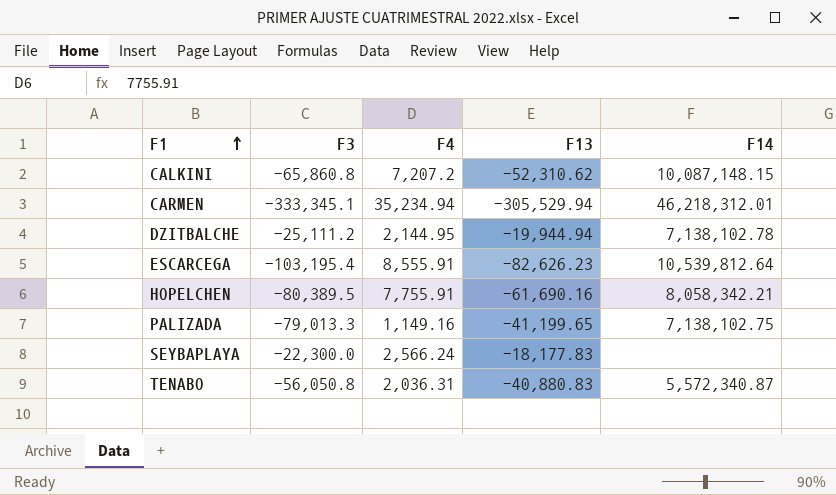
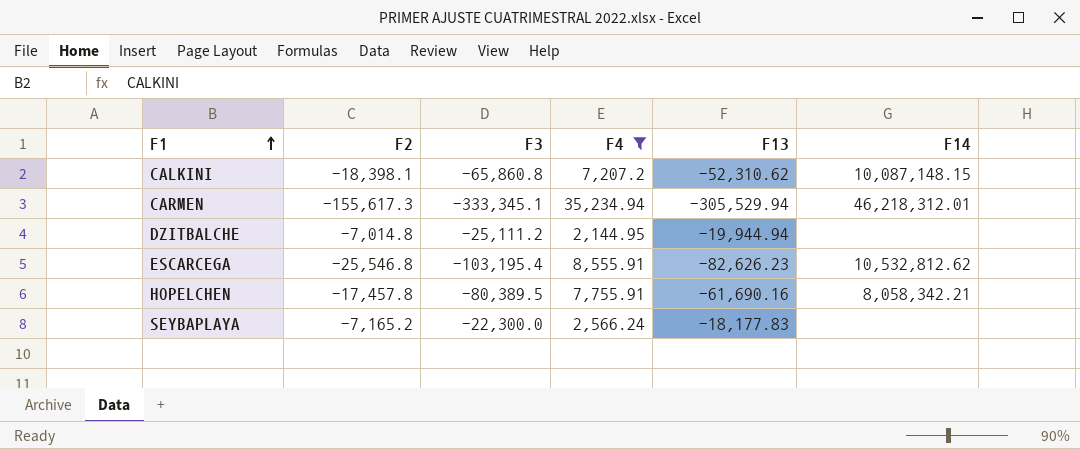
filter: none -> F4 >= 2,144.95
column F2 | position: none -> 2
DZITBALCHE | F14: 7,138,102.78 -> none
ESCARCEGA | F14: 10,539,812.64 -> 10,532,812.62

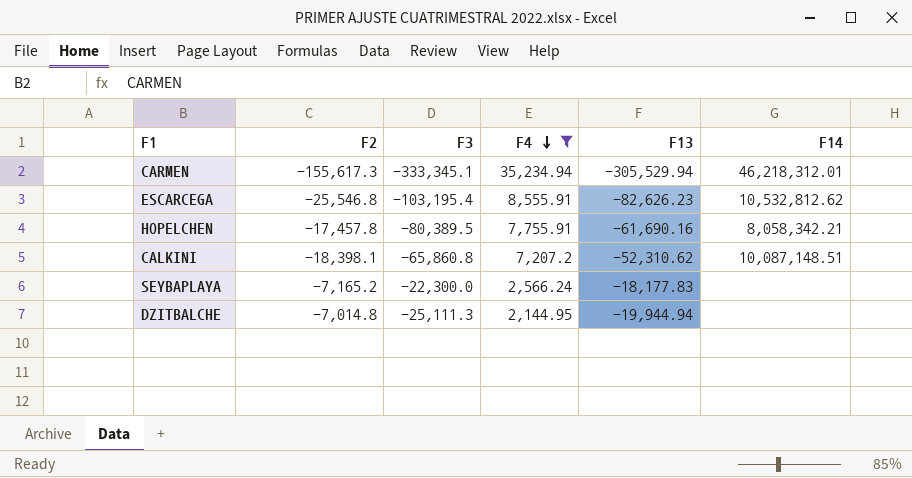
row order: F1 ascending -> F4 descending
CALKINI | F14: 10,087,148.15 -> 10,087,148.51
DZITBALCHE | F3: -25,111.2 -> -25,111.3

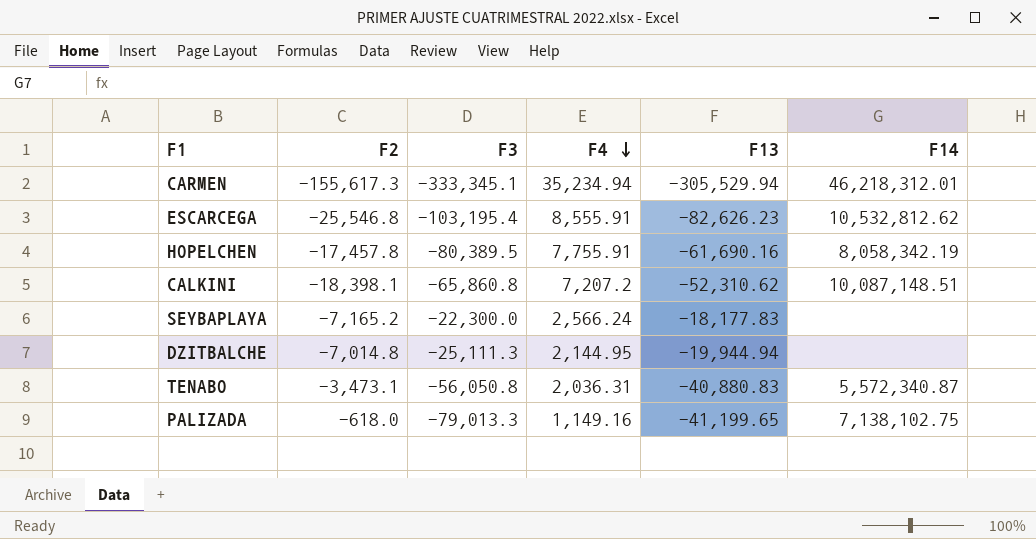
filter: F4 >= 2,144.95 -> none
HOPELCHEN | F14: 8,058,342.21 -> 8,058,342.19

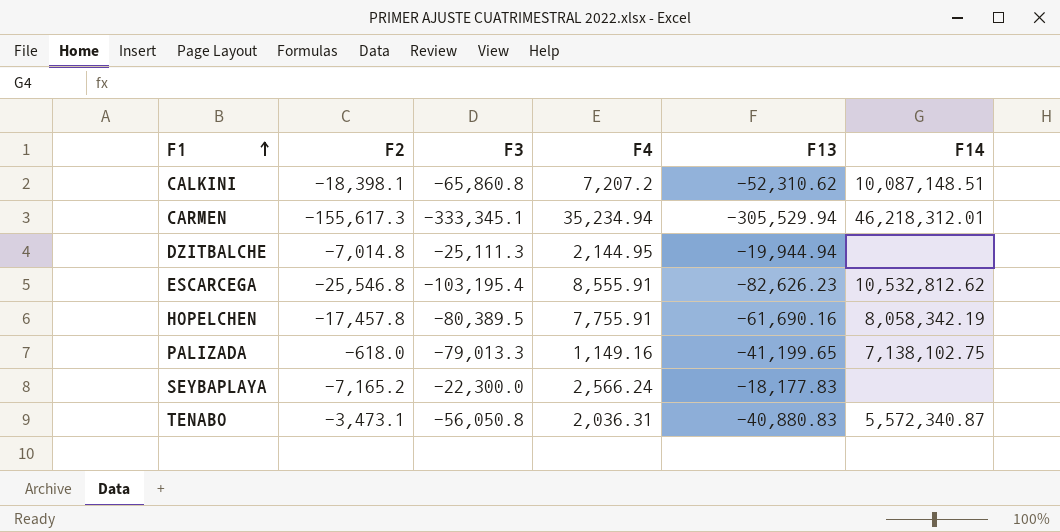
row order: F4 descending -> F1 ascending

